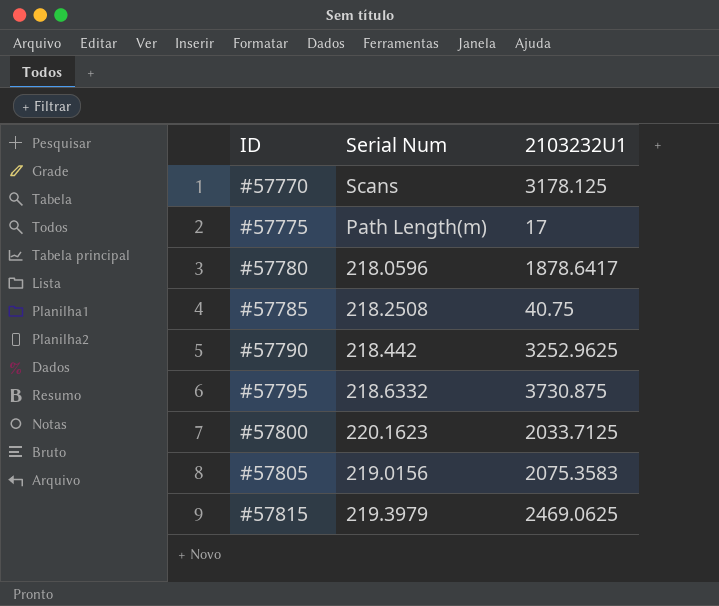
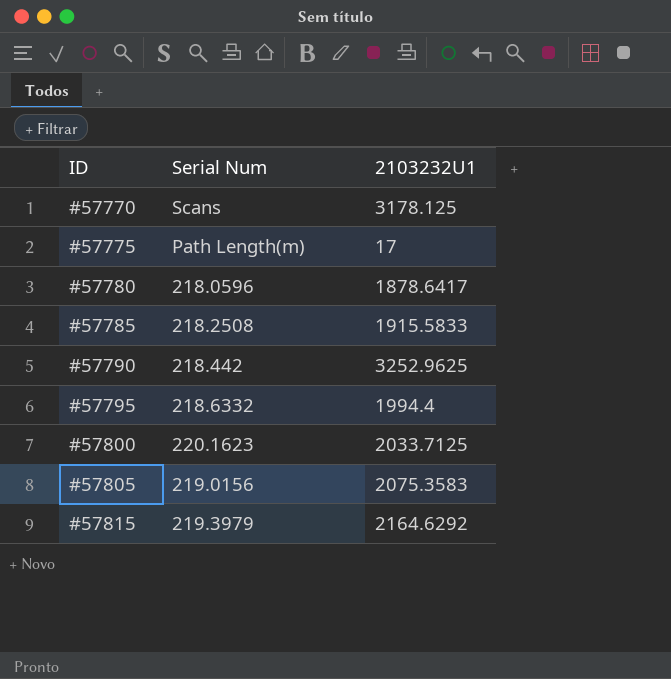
#57785 | 2103232U1: 40.75 -> 1915.5833
#57795 | 2103232U1: 3730.875 -> 1994.4
#57815 | 2103232U1: 2469.0625 -> 2164.6292

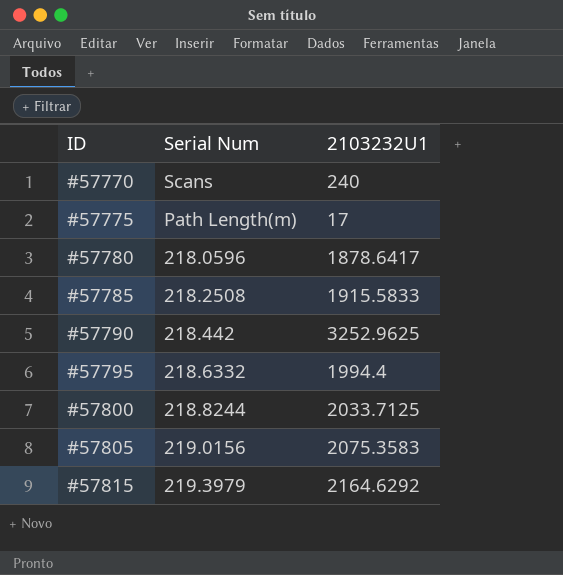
#57770 | 2103232U1: 3178.125 -> 240
#57800 | Serial Num: 220.1623 -> 218.8244

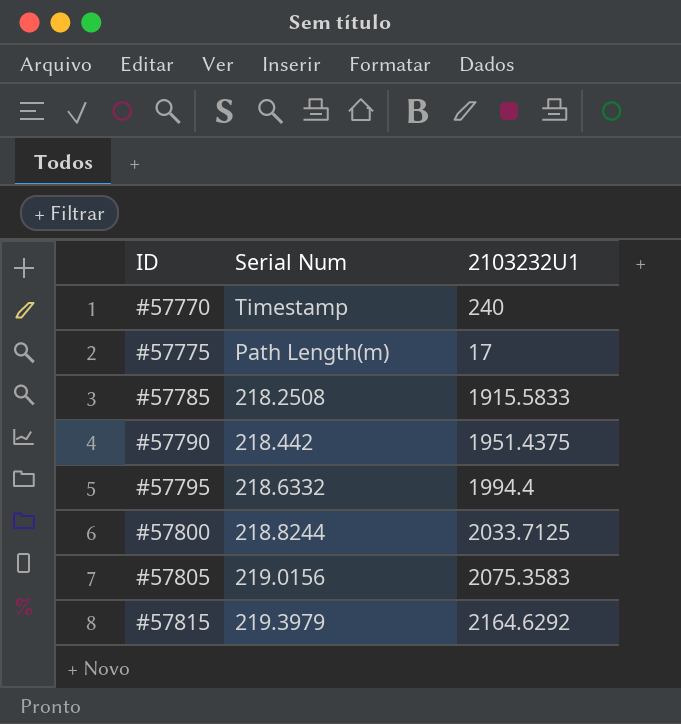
row #57780: 218.0596 | 1878.6417 -> none
#57770 | Serial Num: Scans -> Timestamp
#57790 | 2103232U1: 3252.9625 -> 1951.4375

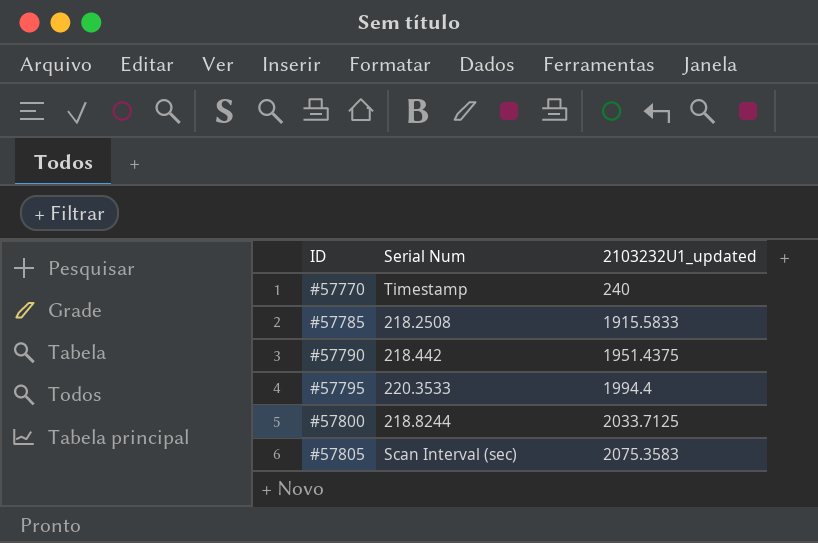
column name: 2103232U1 -> 2103232U1_updated
row #57775: Path Length(m) | 17 -> none
row #57815: 219.3979 | 2164.6292 -> none
#57795 | Serial Num: 218.6332 -> 220.3533
#57805 | Serial Num: 219.0156 -> Scan Interval (sec)

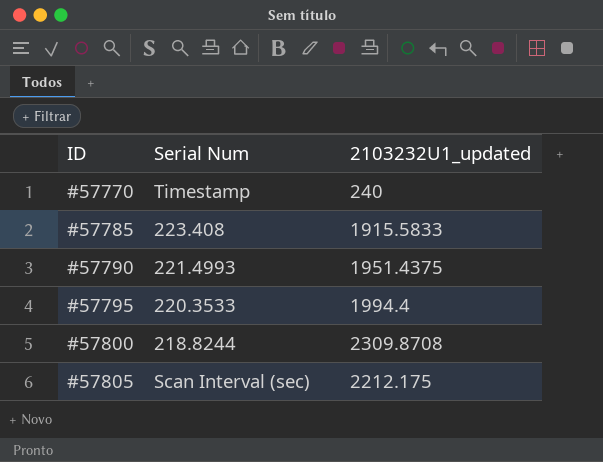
#57785 | Serial Num: 218.2508 -> 223.408
#57790 | Serial Num: 218.442 -> 221.4993
#57800 | 2103232U1_updated: 2033.7125 -> 2309.8708
#57805 | 2103232U1_updated: 2075.3583 -> 2212.175

